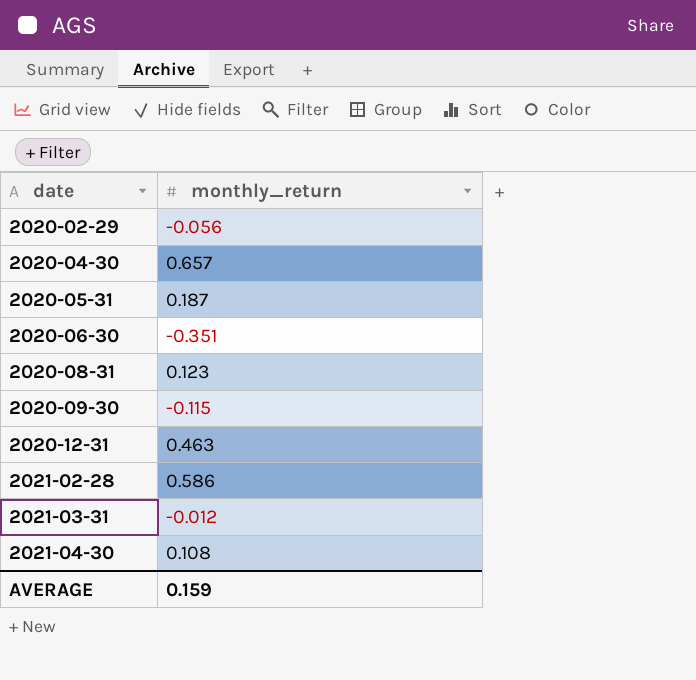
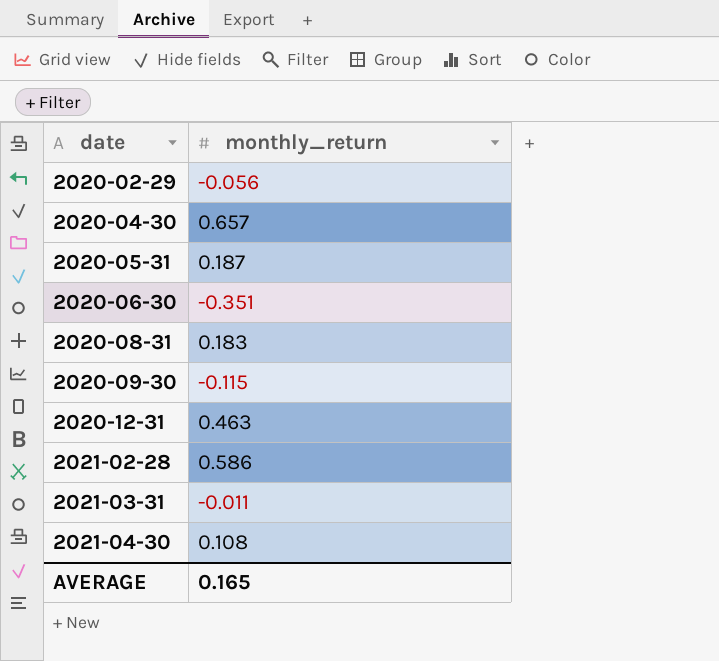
2020-08-31 | monthly_return: 0.123 -> 0.183
2021-03-31 | monthly_return: -0.012 -> -0.011
AVERAGE | monthly_return: 0.159 -> 0.165

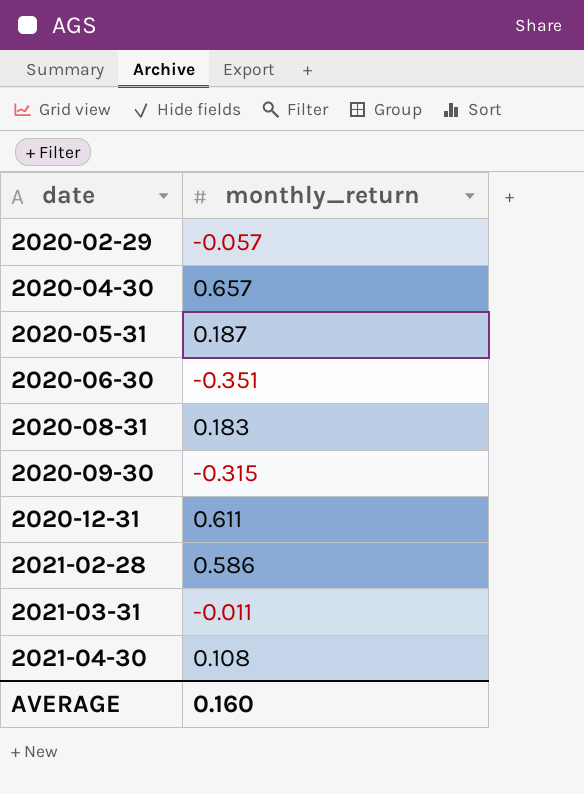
2020-02-29 | monthly_return: -0.056 -> -0.057
2020-09-30 | monthly_return: -0.115 -> -0.315
2020-12-31 | monthly_return: 0.463 -> 0.611
AVERAGE | monthly_return: 0.165 -> 0.160

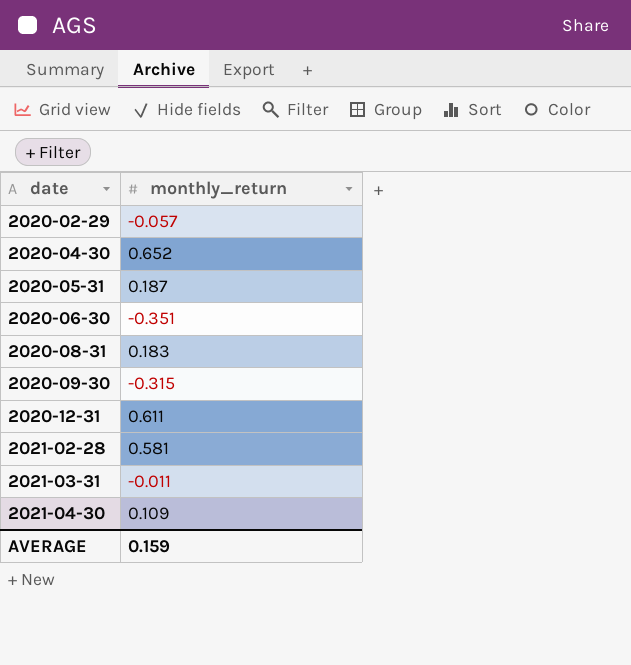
2020-04-30 | monthly_return: 0.657 -> 0.652
2021-02-28 | monthly_return: 0.586 -> 0.581
2021-04-30 | monthly_return: 0.108 -> 0.109
AVERAGE | monthly_return: 0.160 -> 0.159

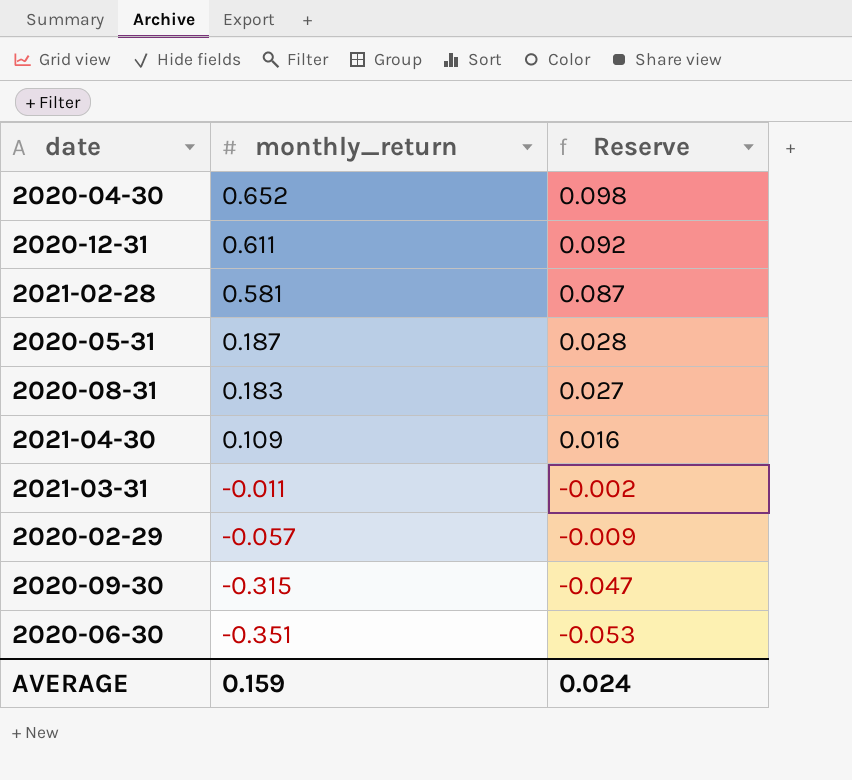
row order: date ascending -> monthly_return descending
column Reserve | formula: none -> [monthly_return] * 0.15

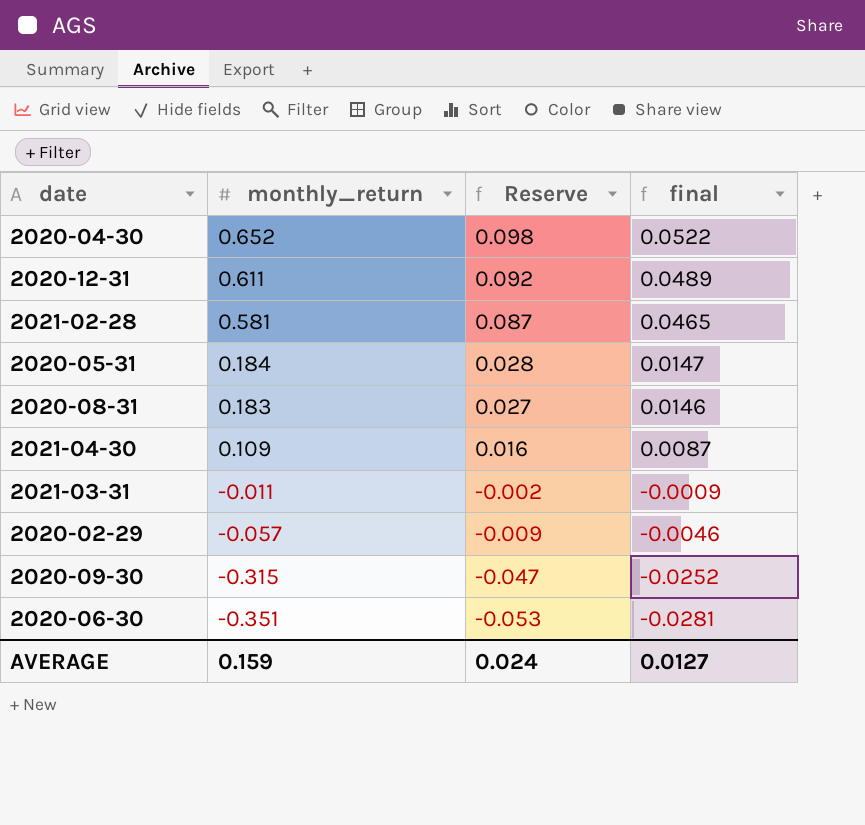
column final | formula: none -> [monthly_return] * 0.08
2020-05-31 | monthly_return: 0.187 -> 0.184

